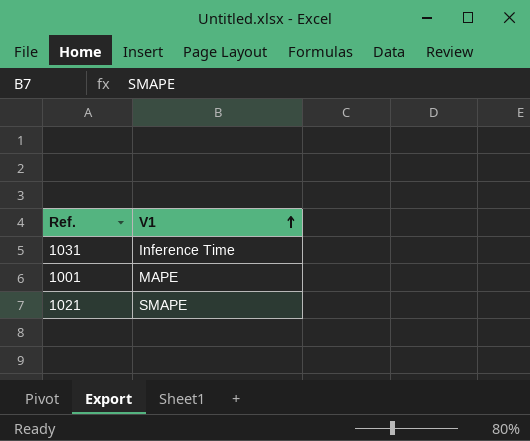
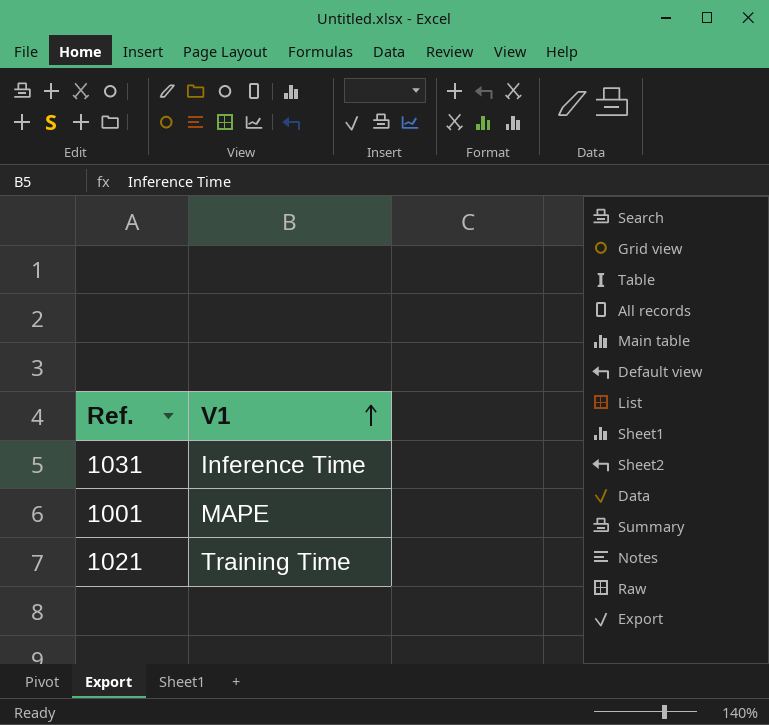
1021 | V1: SMAPE -> Training Time

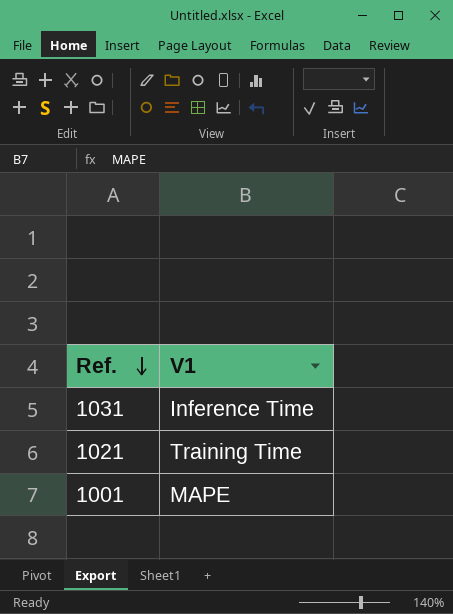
row order: V1 ascending -> Ref. descending

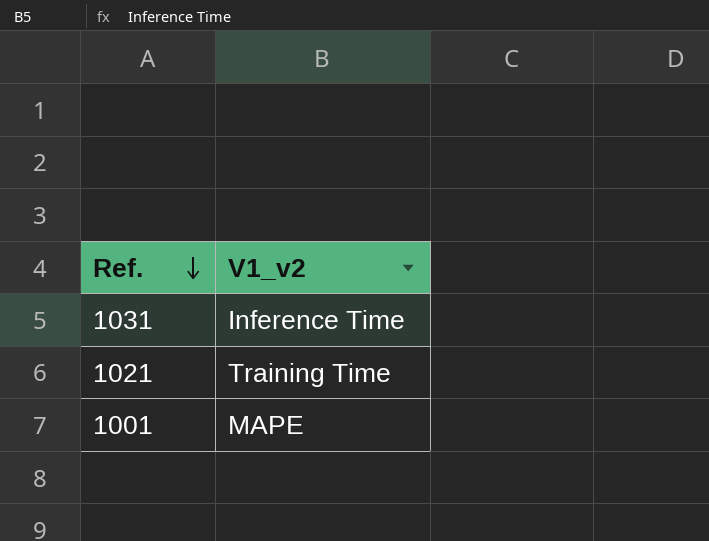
column name: V1 -> V1_v2

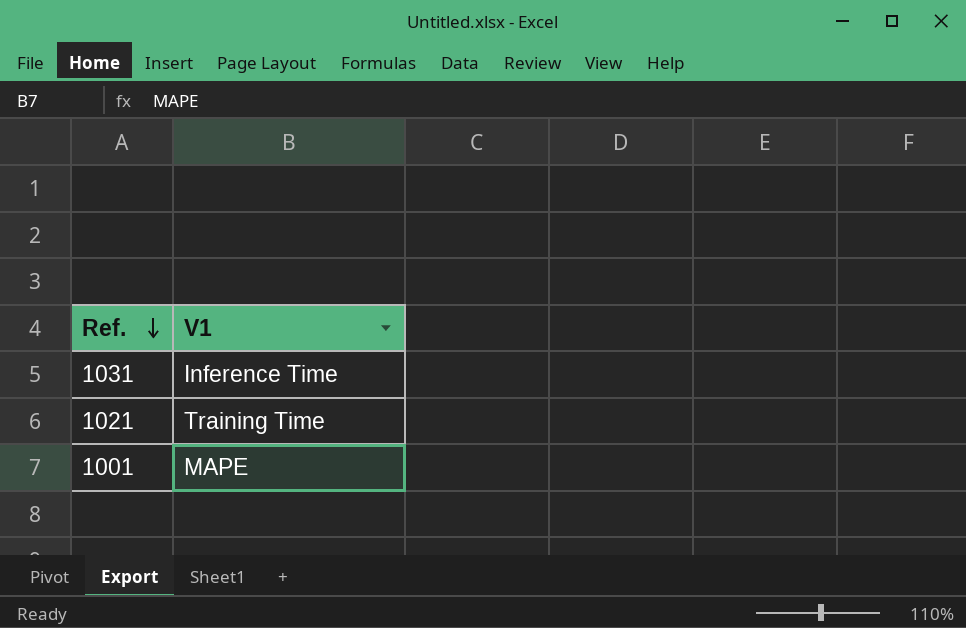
column name: V1_v2 -> V1

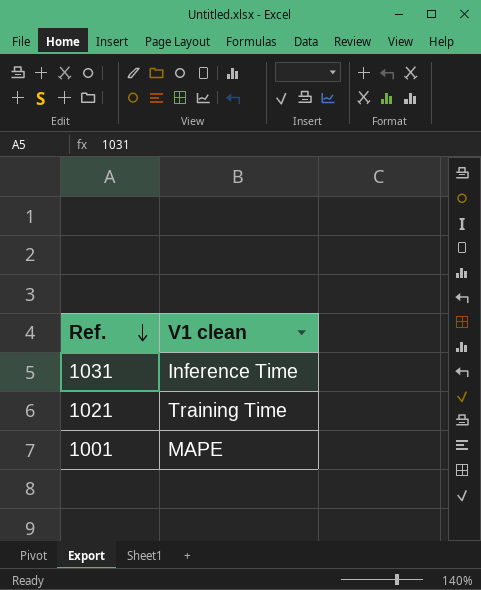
column name: V1 -> V1 clean

